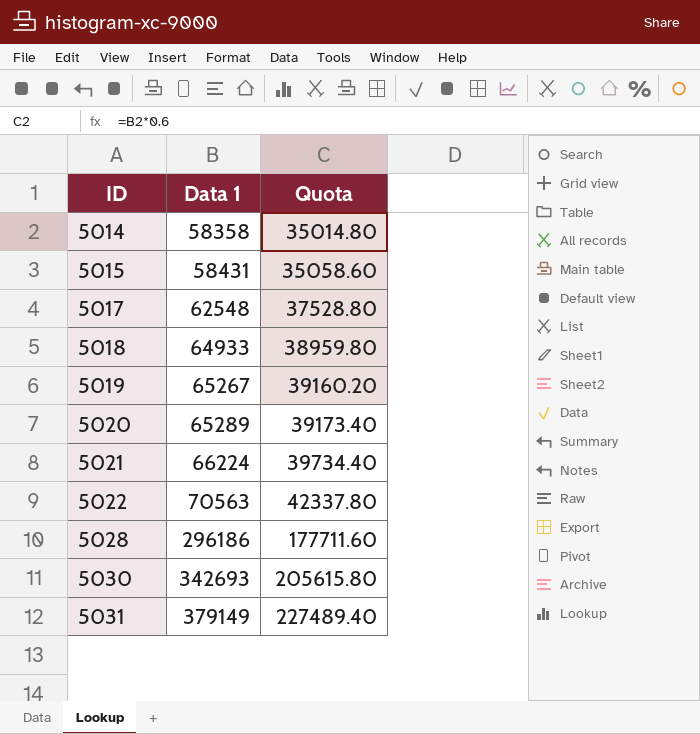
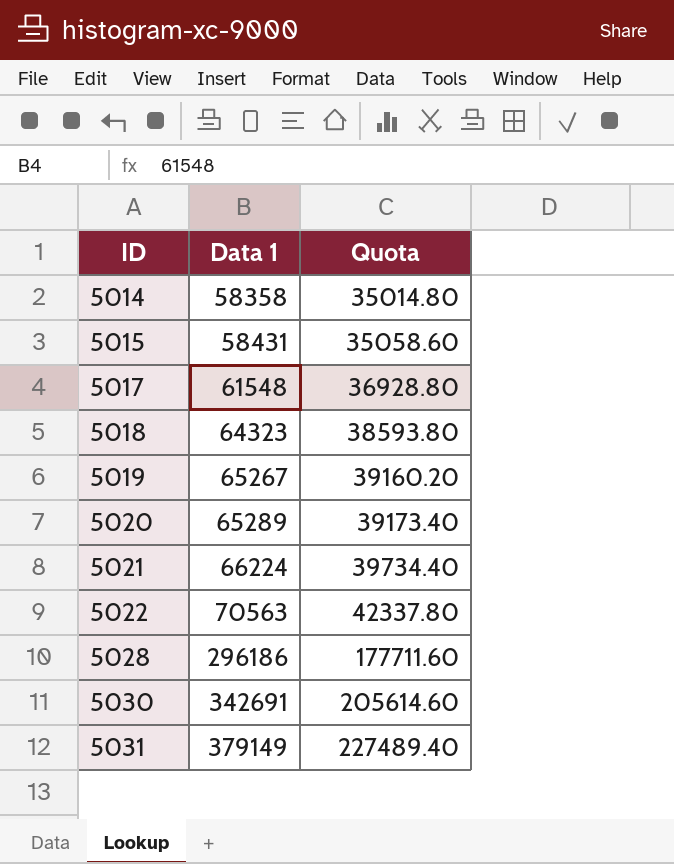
5017 | Data 1: 62548 -> 61548
5017 | Quota: 37528.80 -> 36928.80
5018 | Data 1: 64933 -> 64323
5018 | Quota: 38959.80 -> 38593.80
5030 | Data 1: 342693 -> 342691
5030 | Quota: 205615.80 -> 205614.60

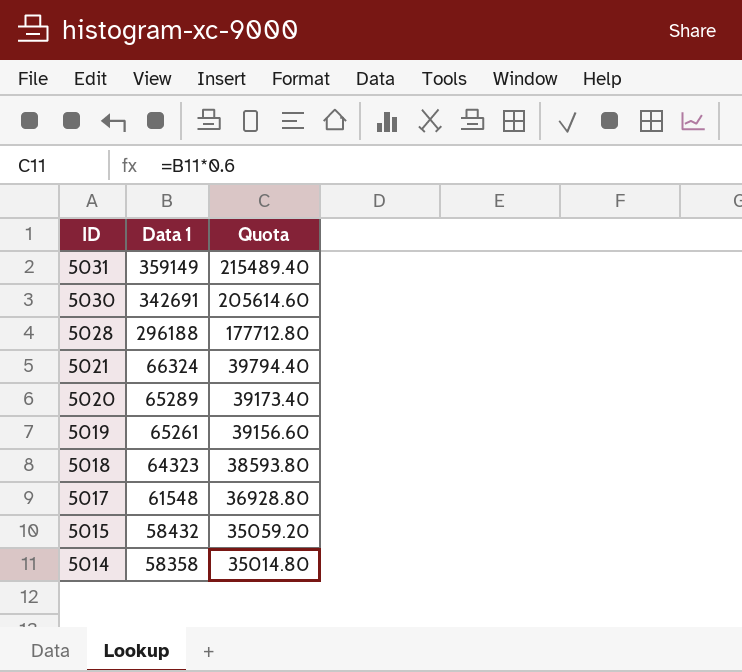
row order: ID ascending -> ID descending
row 5022: 70563 | 42337.80 -> none
5031 | Data 1: 379149 -> 359149
5031 | Quota: 227489.40 -> 215489.40
5028 | Data 1: 296186 -> 296188
5028 | Quota: 177711.60 -> 177712.80
5021 | Data 1: 66224 -> 66324
5021 | Quota: 39734.40 -> 39794.40
5019 | Data 1: 65267 -> 65261
5019 | Quota: 39160.20 -> 39156.60
5015 | Data 1: 58431 -> 58432
5015 | Quota: 35058.60 -> 35059.20

